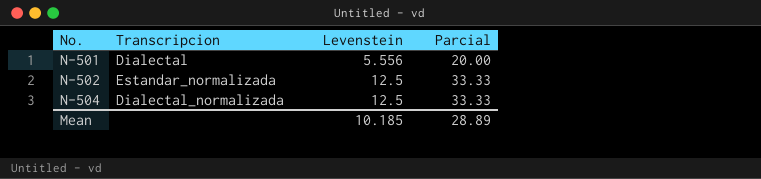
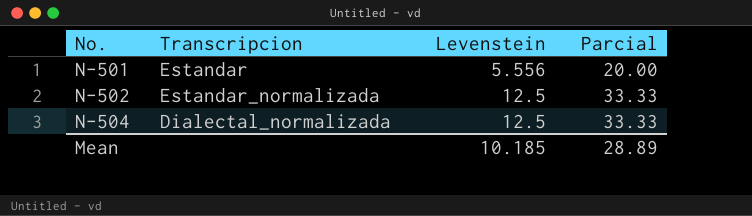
N-501 | Transcripcion: Dialectal -> Estandar

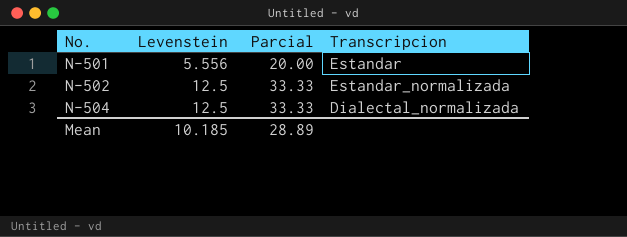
column Transcripcion | position: 2 -> 4

